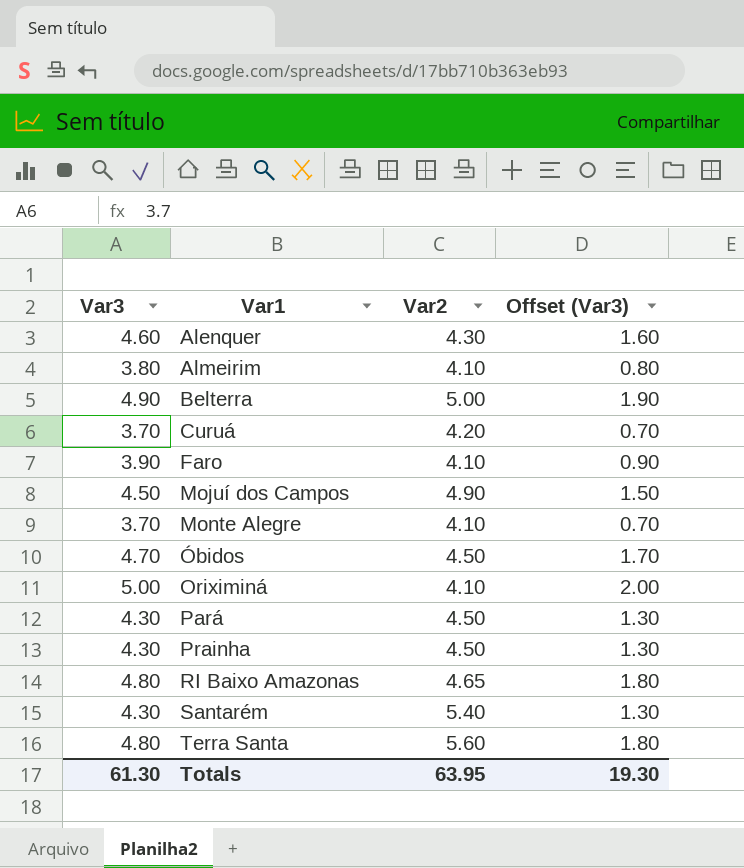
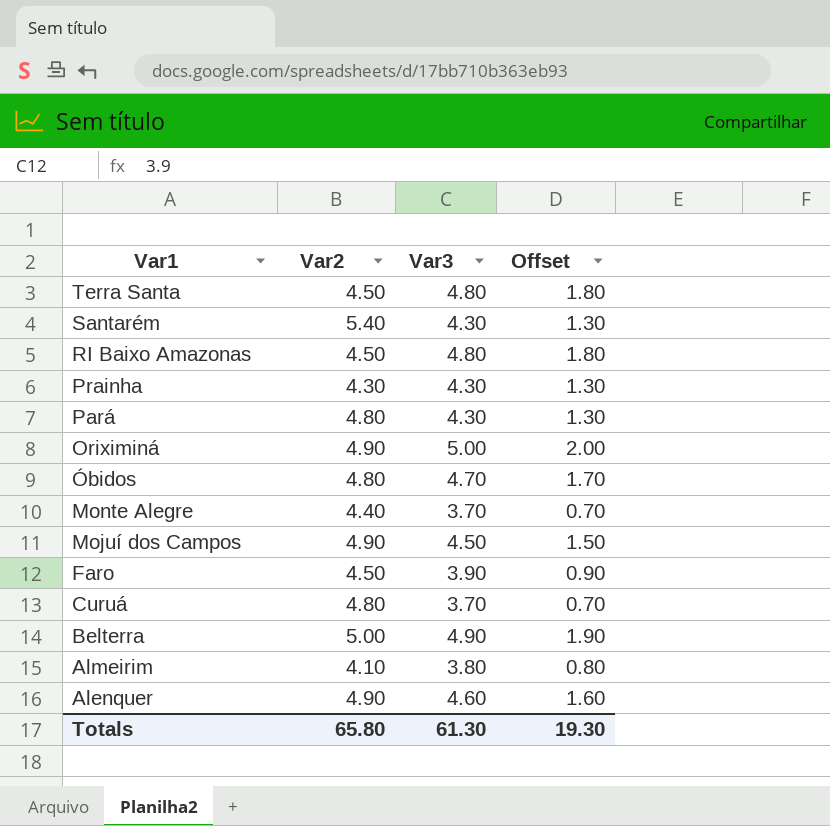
row order: Var1 ascending -> Var1 descending
column Var3 | position: 1 -> 3
column name: Offset (Var3) -> Offset
Terra Santa | Var2: 5.60 -> 4.50
RI Baixo Amazonas | Var2: 4.65 -> 4.50
Prainha | Var2: 4.50 -> 4.30
Pará | Var2: 4.50 -> 4.80
Oriximiná | Var2: 4.10 -> 4.90
Óbidos | Var2: 4.50 -> 4.80
Monte Alegre | Var2: 4.10 -> 4.40
Faro | Var2: 4.10 -> 4.50
Curuá | Var2: 4.20 -> 4.80
Alenquer | Var2: 4.30 -> 4.90
Totals | Var2: 63.95 -> 65.80

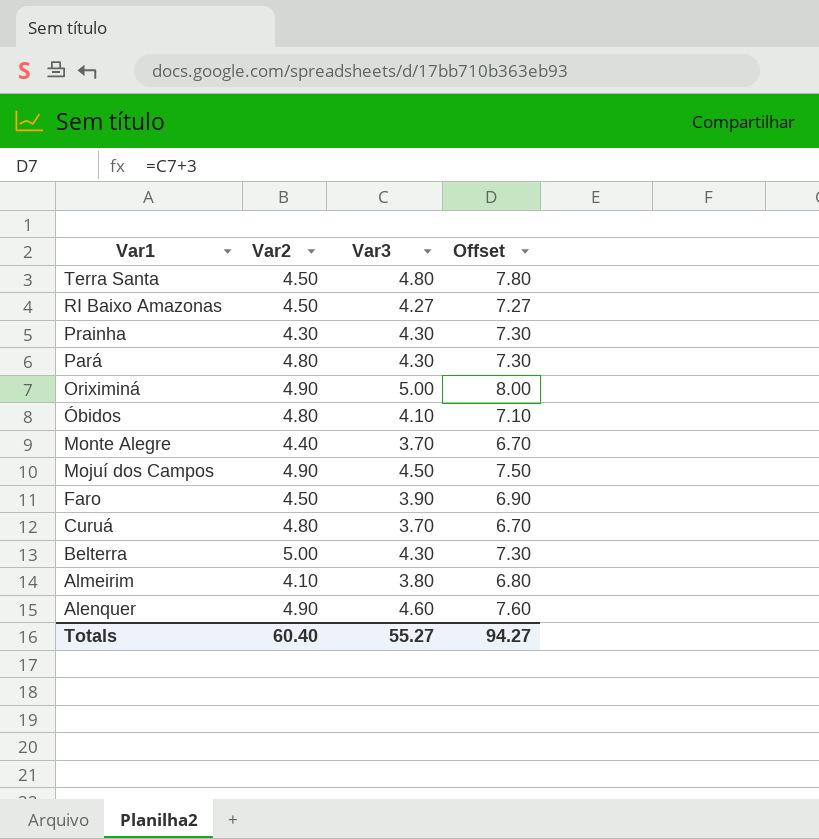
column Offset | formula: [Var3] - 3 -> [Var3] + 3
row Santarém: 5.40 | 4.30 | 1.30 -> none
RI Baixo Amazonas | Var3: 4.80 -> 4.27
Óbidos | Var3: 4.70 -> 4.10
Belterra | Var3: 4.90 -> 4.30
Totals | Var2: 65.80 -> 60.40
Totals | Var3: 61.30 -> 55.27
Totals | Offset: 19.30 -> 94.27

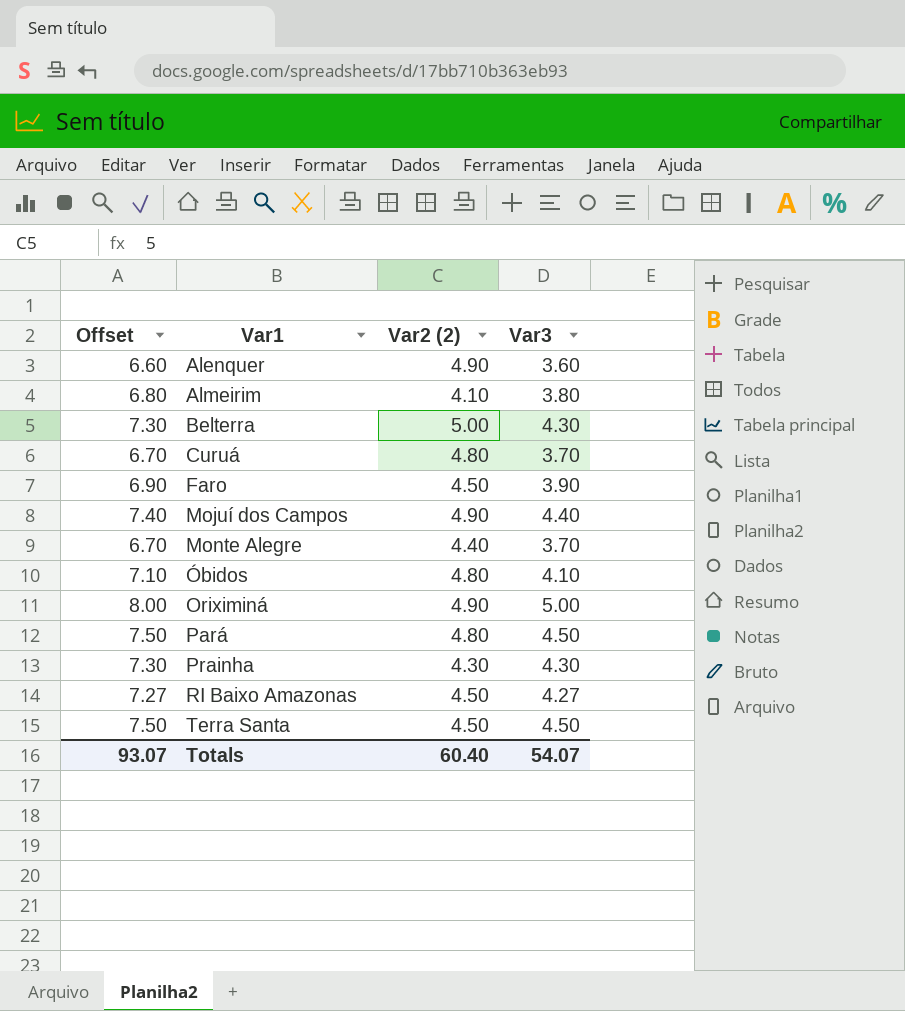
row order: Var1 descending -> Var1 ascending
column Offset | position: 4 -> 1
column name: Var2 -> Var2 (2)
Alenquer | Offset: 7.60 -> 6.60
Alenquer | Var3: 4.60 -> 3.60
Mojuí dos Campos | Offset: 7.50 -> 7.40
Mojuí dos Campos | Var3: 4.50 -> 4.40
Pará | Offset: 7.30 -> 7.50
Pará | Var3: 4.30 -> 4.50
Terra Santa | Offset: 7.80 -> 7.50
Terra Santa | Var3: 4.80 -> 4.50
Totals | Offset: 94.27 -> 93.07
Totals | Var3: 55.27 -> 54.07

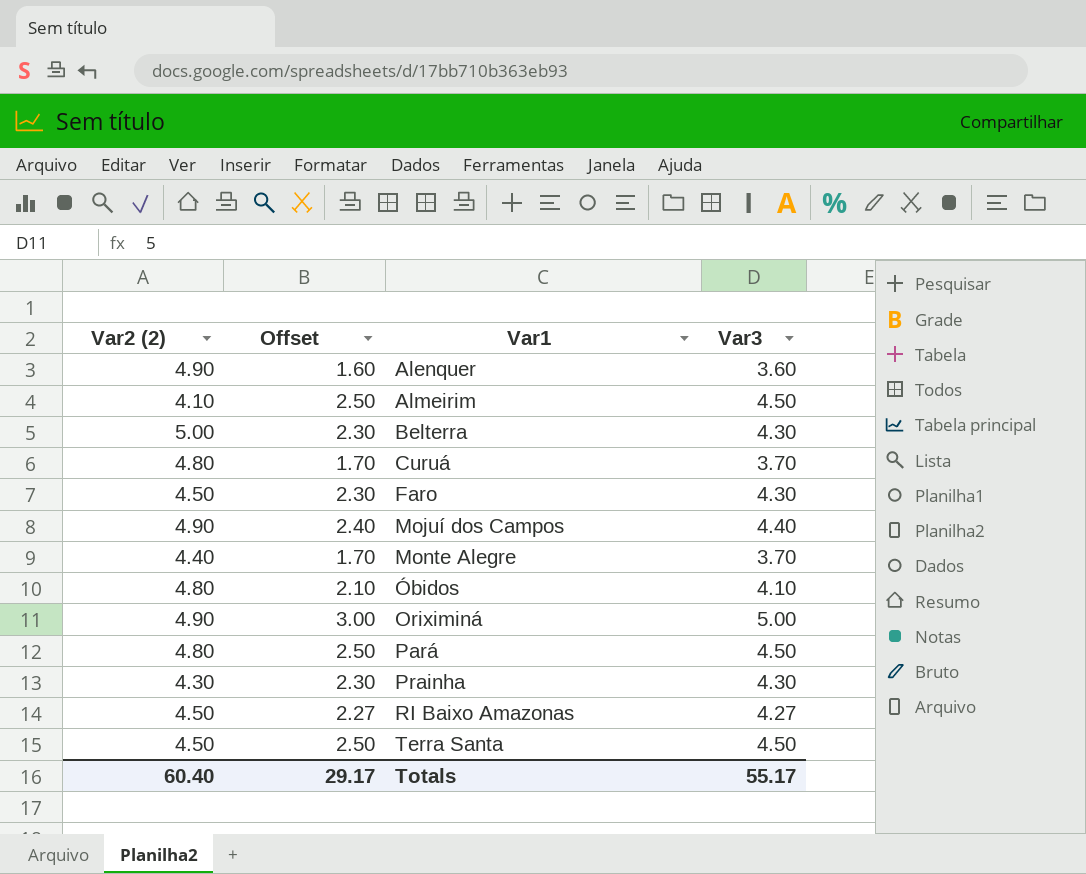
column Var2 (2) | position: 3 -> 1
column Offset | formula: [Var3] + 3 -> [Var3] - 2
Almeirim | Var3: 3.80 -> 4.50
Faro | Var3: 3.90 -> 4.30
Totals | Offset: 93.07 -> 29.17
Totals | Var3: 54.07 -> 55.17

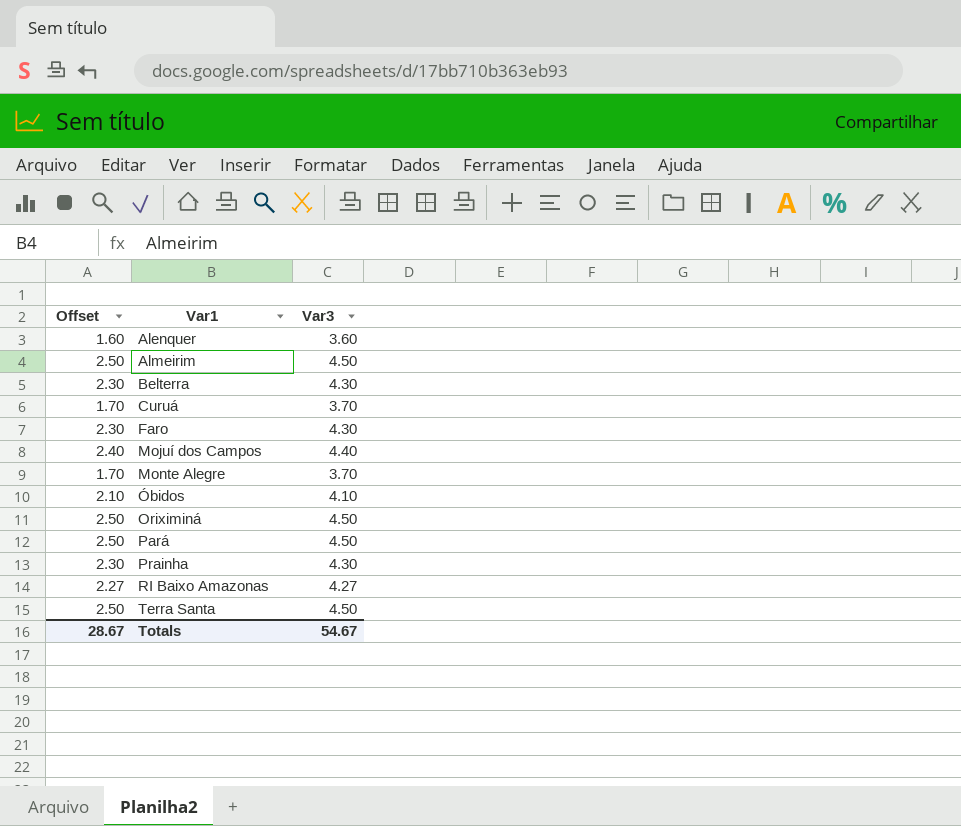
column Var2 (2) | position: 1 -> none
Oriximiná | Offset: 3.00 -> 2.50
Oriximiná | Var3: 5.00 -> 4.50
Totals | Offset: 29.17 -> 28.67
Totals | Var3: 55.17 -> 54.67

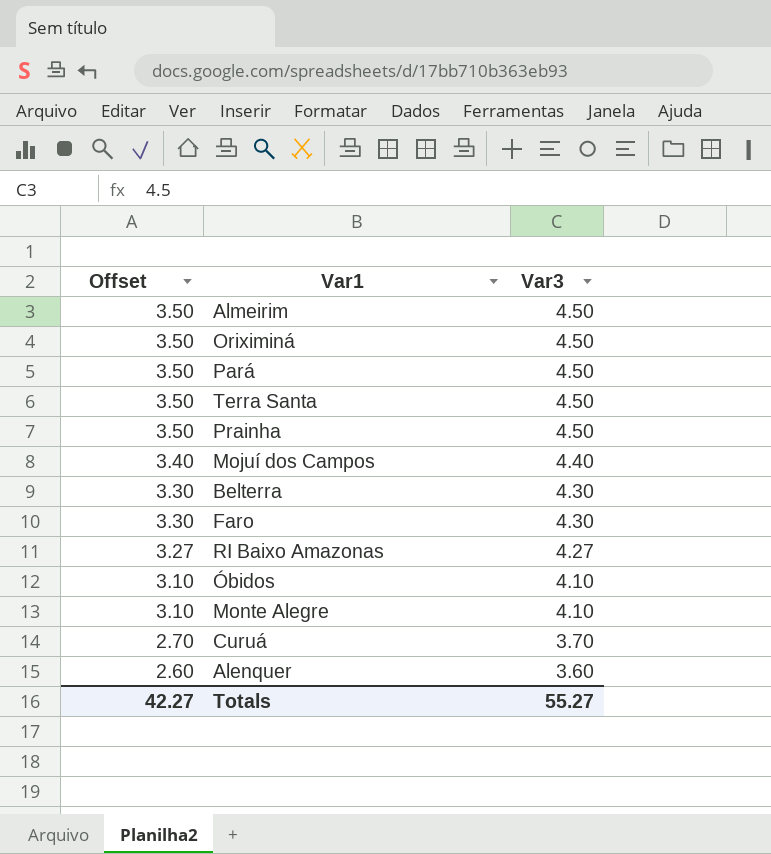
row order: Var1 ascending -> Offset descending
column Offset | formula: [Var3] - 2 -> [Var3] - 1
Prainha | Var3: 4.30 -> 4.50
Monte Alegre | Var3: 3.70 -> 4.10
Totals | Offset: 28.67 -> 42.27
Totals | Var3: 54.67 -> 55.27

